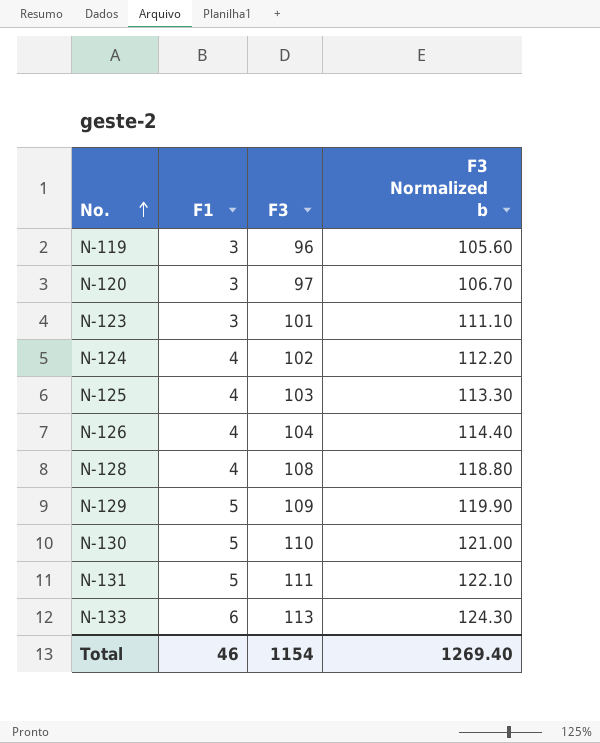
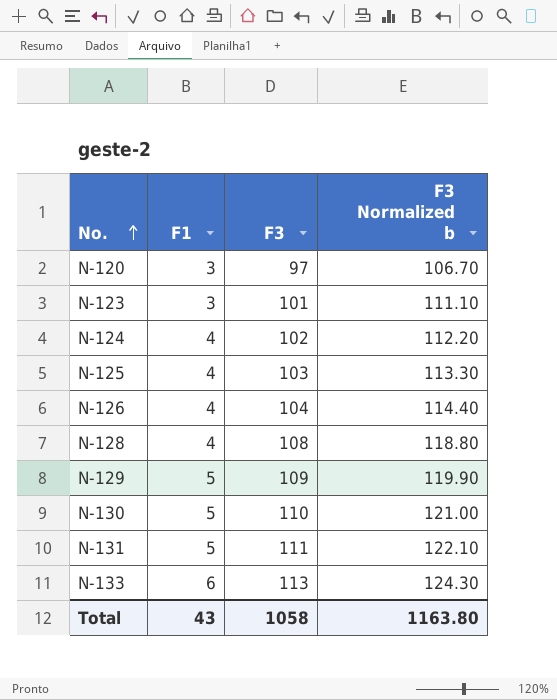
row N-119: 3 | 96 | 105.60 -> none
Total | F1: 46 -> 43
Total | F3: 1154 -> 1058
Total | F3 Normalized b: 1269.40 -> 1163.80

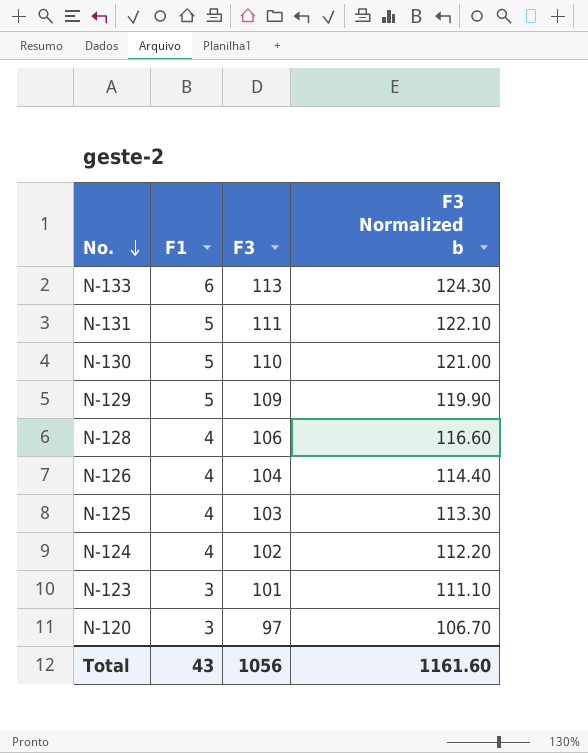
row order: No. ascending -> No. descending
N-128 | F3: 108 -> 106
N-128 | F3 Normalized b: 118.80 -> 116.60
Total | F3: 1058 -> 1056
Total | F3 Normalized b: 1163.80 -> 1161.60

